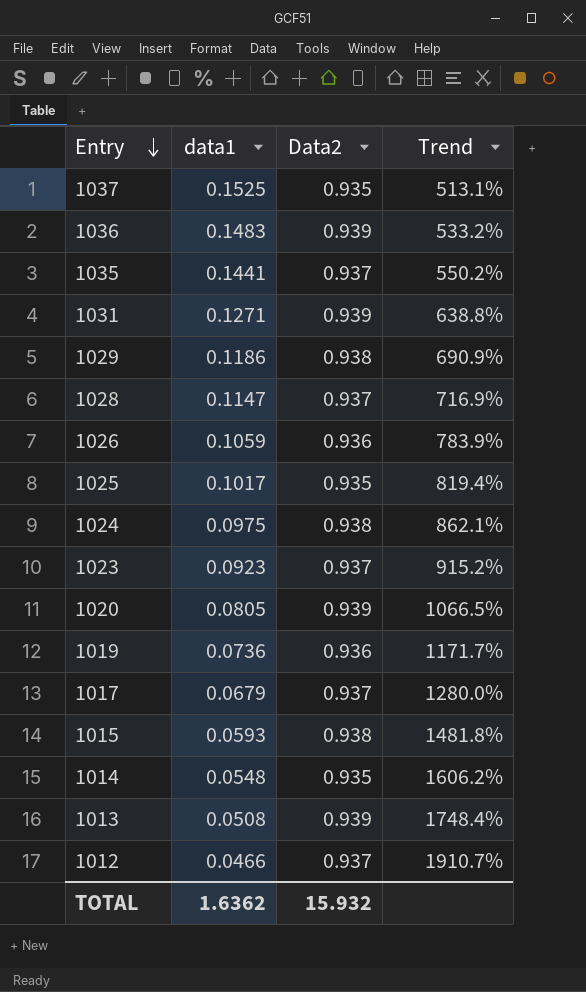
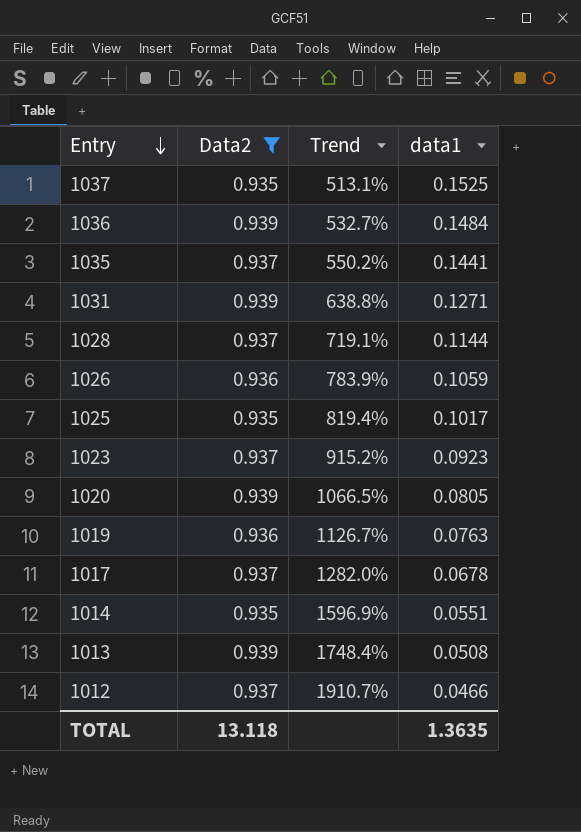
filter: none -> Data2 != 0.938
column data1 | position: 2 -> 4
1036 | Trend: 533.2% -> 532.7%
1036 | data1: 0.1483 -> 0.1484
1028 | Trend: 716.9% -> 719.1%
1028 | data1: 0.1147 -> 0.1144
1019 | Trend: 1171.7% -> 1126.7%
1019 | data1: 0.0736 -> 0.0763
1017 | Trend: 1280.0% -> 1282.0%
1017 | data1: 0.0679 -> 0.0678
1014 | Trend: 1606.2% -> 1596.9%
1014 | data1: 0.0548 -> 0.0551
TOTAL | Data2: 15.932 -> 13.118
TOTAL | data1: 1.6362 -> 1.3635

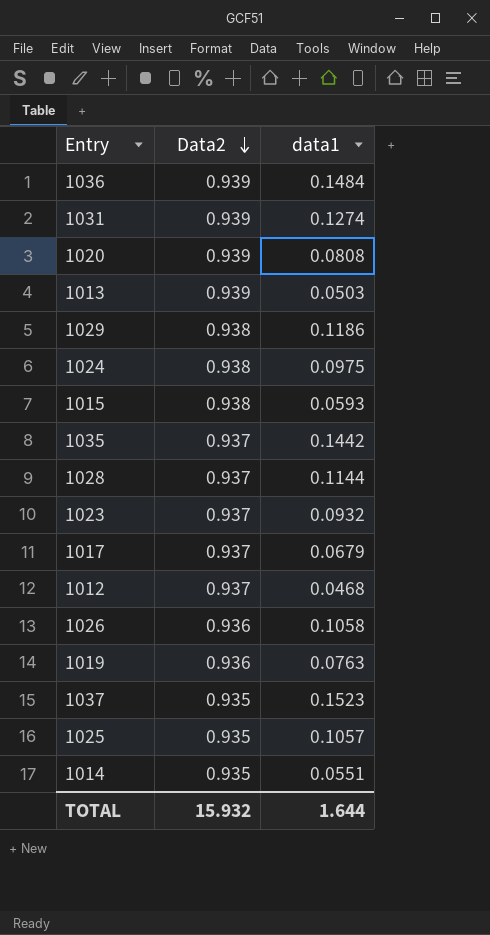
filter: Data2 != 0.938 -> none
row order: Entry descending -> Data2 descending
column Trend | formula: ([Data2] - [data1]) / [data1] -> none
1031 | data1: 0.1271 -> 0.1274
1020 | data1: 0.0805 -> 0.0808
1013 | data1: 0.0508 -> 0.0503
1035 | data1: 0.1441 -> 0.1442
1023 | data1: 0.0923 -> 0.0932
1017 | data1: 0.0678 -> 0.0679
1012 | data1: 0.0466 -> 0.0468
1026 | data1: 0.1059 -> 0.1058
1037 | data1: 0.1525 -> 0.1523
1025 | data1: 0.1017 -> 0.1057
TOTAL | Data2: 13.118 -> 15.932
TOTAL | data1: 1.3635 -> 1.644

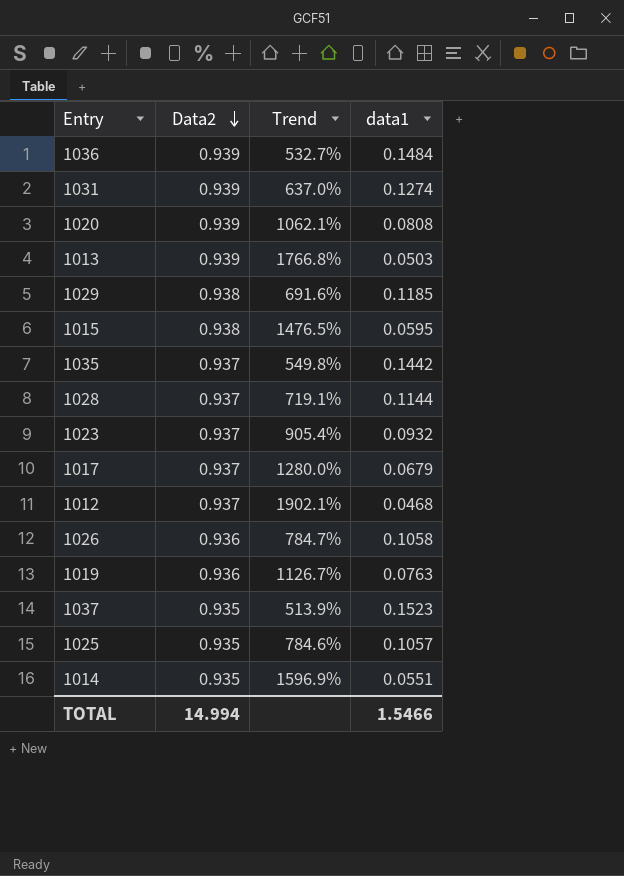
column Trend | formula: none -> ([Data2] - [data1]) / [data1]
row 1024: 0.938 | 0.0975 -> none
1029 | data1: 0.1186 -> 0.1185
1015 | data1: 0.0593 -> 0.0595
TOTAL | Data2: 15.932 -> 14.994
TOTAL | data1: 1.644 -> 1.5466

